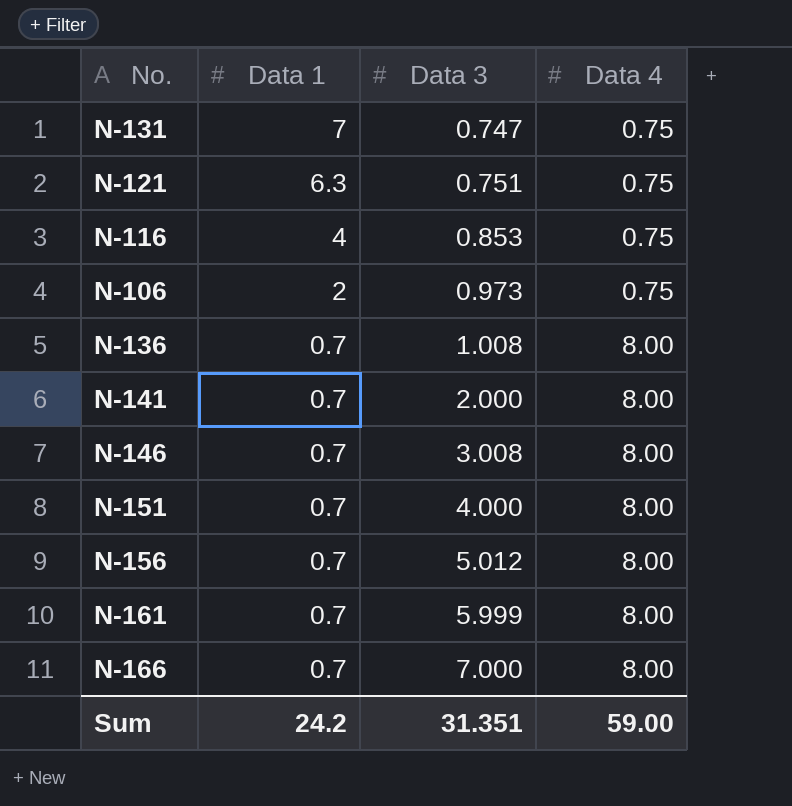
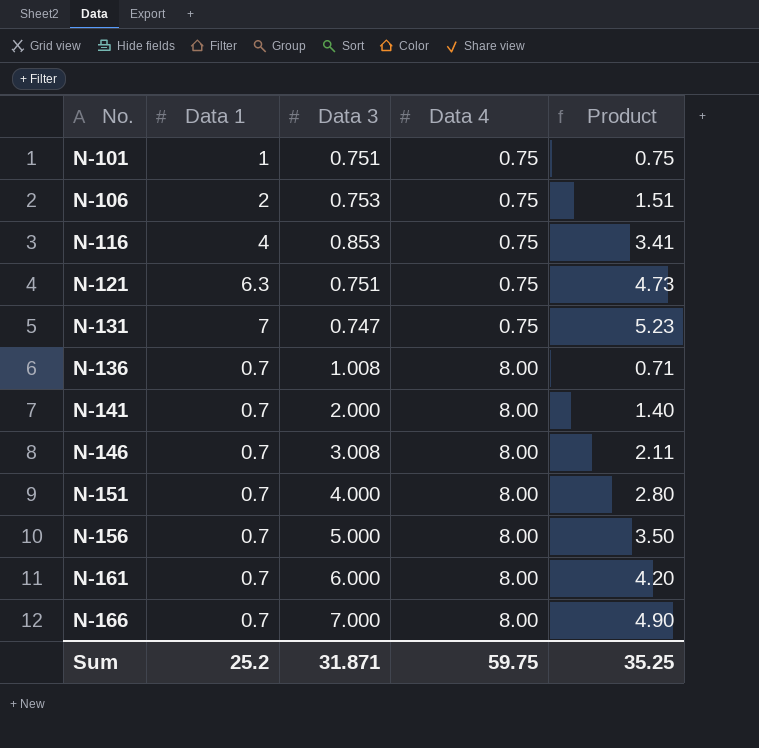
row order: Data 1 descending -> No. ascending
column Product | formula: none -> [Data 1] * [Data 3]
row N-101: none -> 1 | 0.751 | 0.75 | 0.75
N-106 | Data 3: 0.973 -> 0.753
N-156 | Data 3: 5.012 -> 5.000
N-161 | Data 3: 5.999 -> 6.000
Sum | Data 1: 24.2 -> 25.2
Sum | Data 3: 31.351 -> 31.871
Sum | Data 4: 59.00 -> 59.75

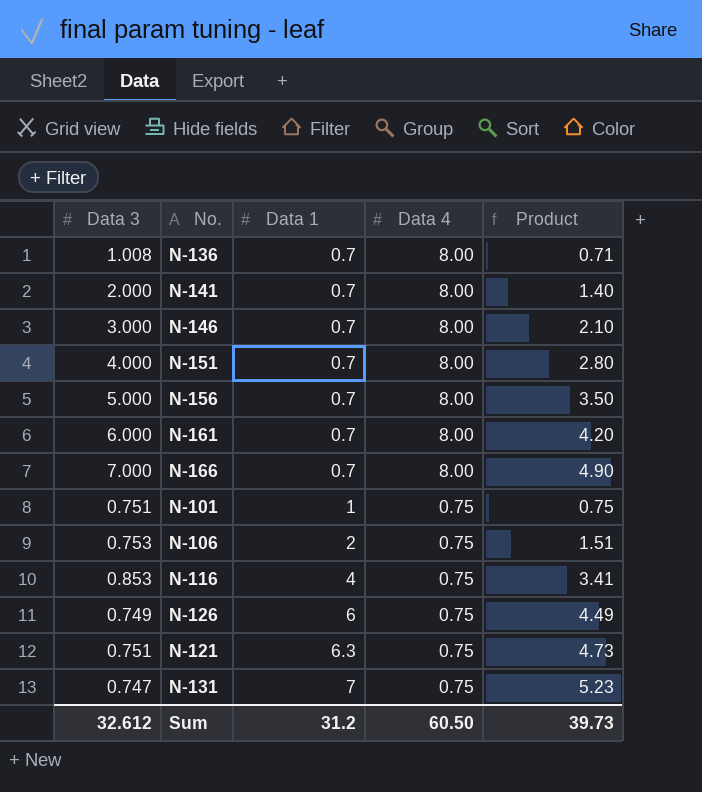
row order: No. ascending -> Data 1 ascending
column Data 3 | position: 3 -> 1
N-146 | Data 3: 3.008 -> 3.000
N-146 | Product: 2.11 -> 2.10
row N-126: none -> 0.749 | 6 | 0.75 | 4.49
Sum | Data 3: 31.871 -> 32.612
Sum | Data 1: 25.2 -> 31.2
Sum | Data 4: 59.75 -> 60.50
Sum | Product: 35.25 -> 39.73

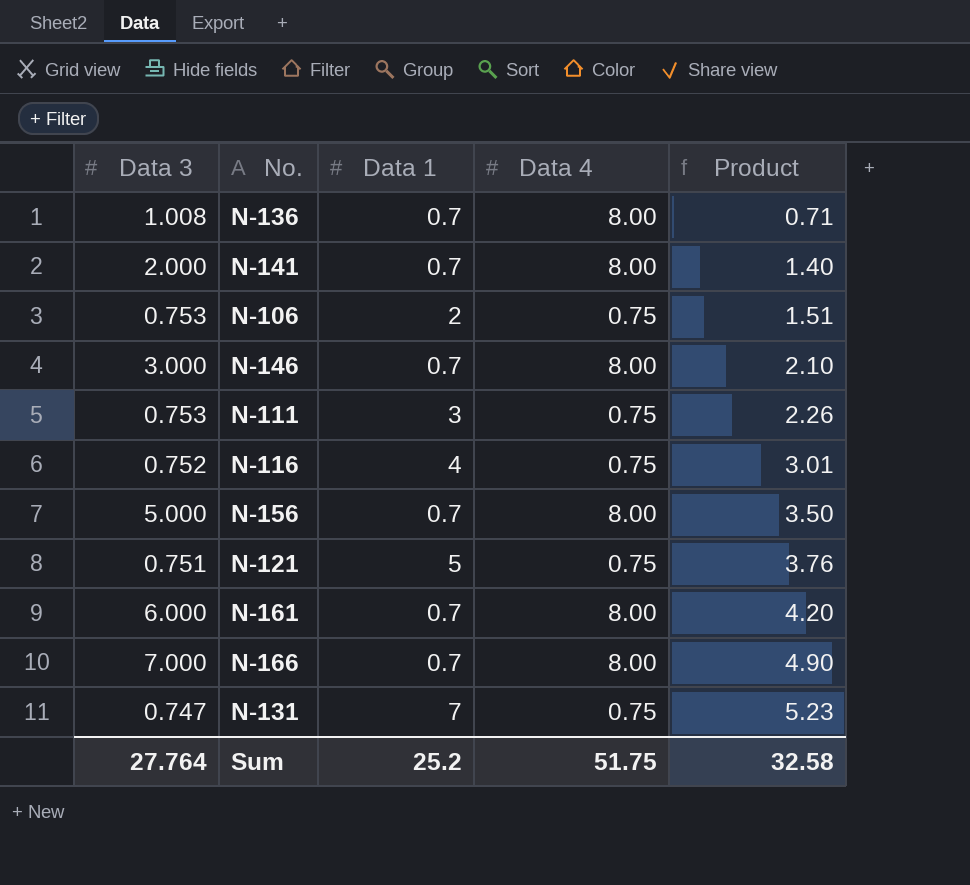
row order: Data 1 ascending -> Product ascending
row N-151: 4.000 | 0.7 | 8.00 | 2.80 -> none
row N-101: 0.751 | 1 | 0.75 | 0.75 -> none
row N-126: 0.749 | 6 | 0.75 | 4.49 -> none
row N-111: none -> 0.753 | 3 | 0.75 | 2.26
N-116 | Data 3: 0.853 -> 0.752
N-116 | Product: 3.41 -> 3.01
N-121 | Data 1: 6.3 -> 5
N-121 | Product: 4.73 -> 3.76
Sum | Data 3: 32.612 -> 27.764
Sum | Data 1: 31.2 -> 25.2
Sum | Data 4: 60.50 -> 51.75
Sum | Product: 39.73 -> 32.58

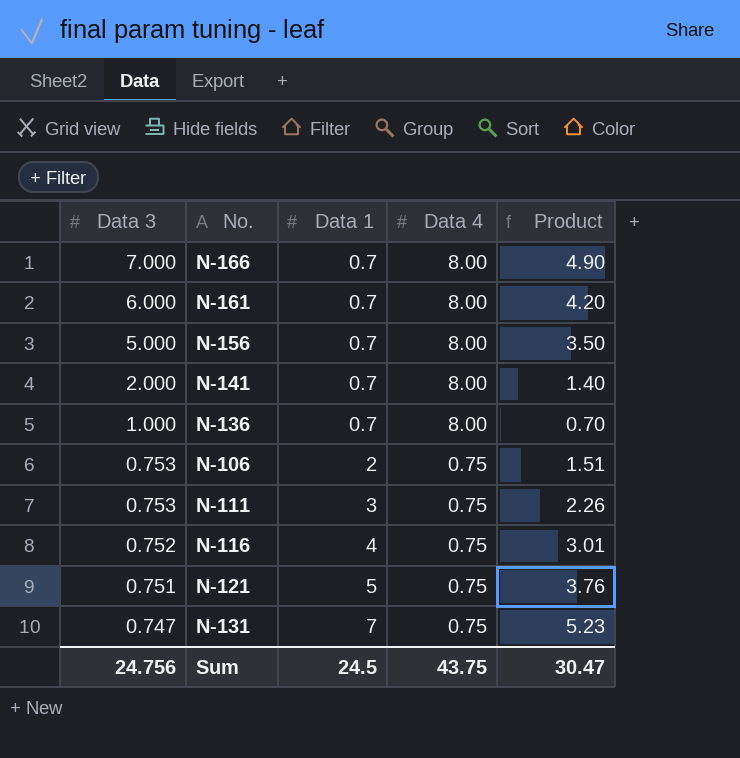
row order: Product ascending -> Data 3 descending
row N-146: 3.000 | 0.7 | 8.00 | 2.10 -> none
N-136 | Data 3: 1.008 -> 1.000
N-136 | Product: 0.71 -> 0.70
Sum | Data 3: 27.764 -> 24.756
Sum | Data 1: 25.2 -> 24.5
Sum | Data 4: 51.75 -> 43.75
Sum | Product: 32.58 -> 30.47

